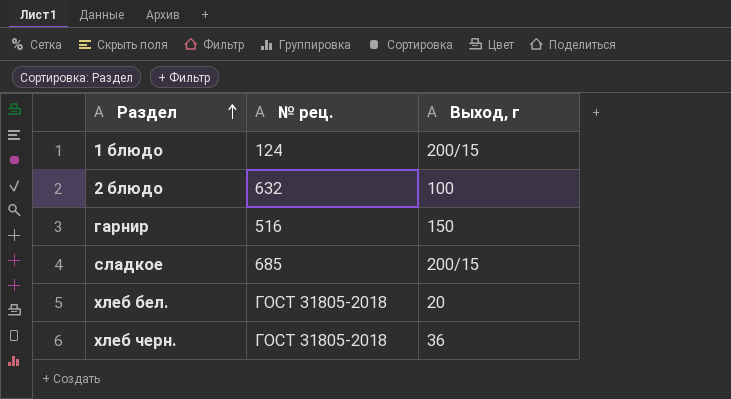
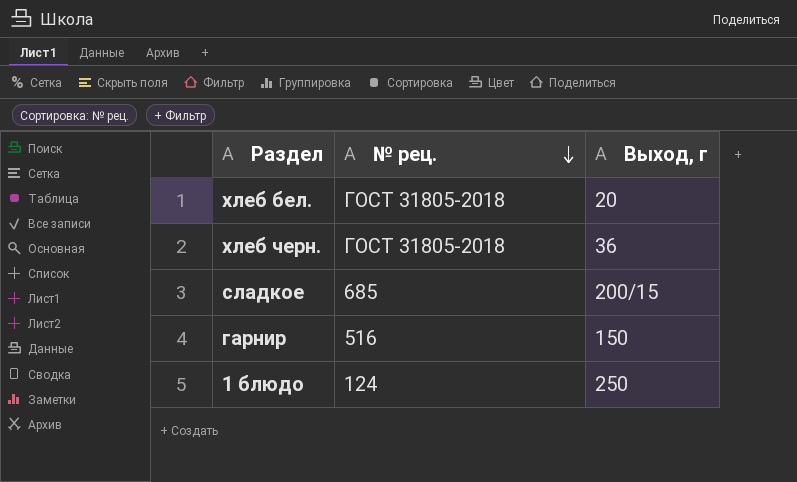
row order: Раздел ascending -> № рец. descending
row 2 блюдо: 632 | 100 -> none
1 блюдо | Выход, г: 200/15 -> 250

